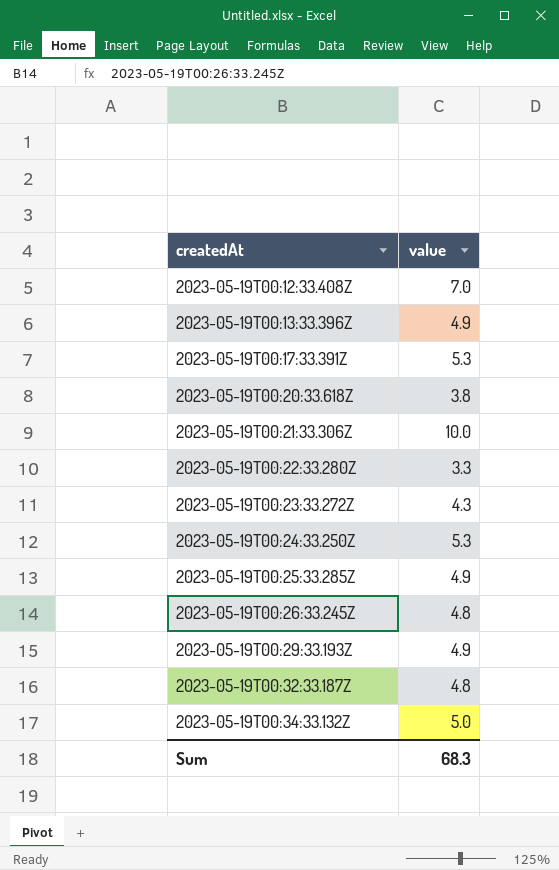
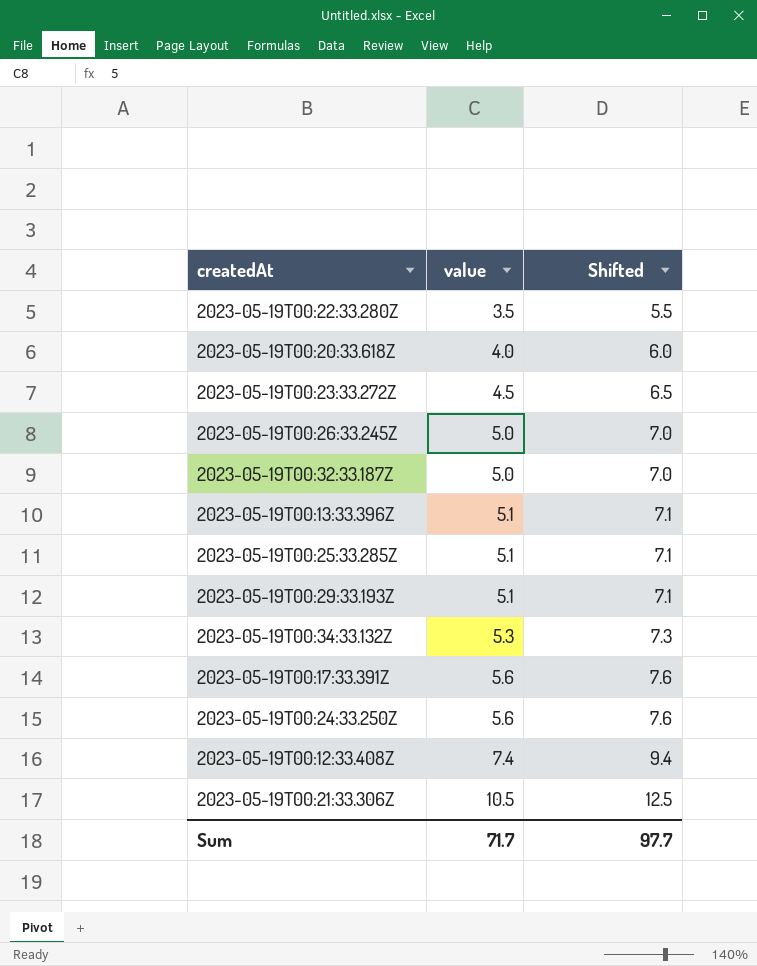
row order: createdAt ascending -> value ascending
column Shifted | formula: none -> [value] + 2
2023-05-19T00:22:33.280Z | value: 3.3 -> 3.5
2023-05-19T00:20:33.618Z | value: 3.8 -> 4.0
2023-05-19T00:23:33.272Z | value: 4.3 -> 4.5
2023-05-19T00:26:33.245Z | value: 4.8 -> 5.0
2023-05-19T00:32:33.187Z | value: 4.8 -> 5.0
2023-05-19T00:13:33.396Z | value: 4.9 -> 5.1
2023-05-19T00:25:33.285Z | value: 4.9 -> 5.1
2023-05-19T00:29:33.193Z | value: 4.9 -> 5.1
2023-05-19T00:34:33.132Z | value: 5.0 -> 5.3
2023-05-19T00:17:33.391Z | value: 5.3 -> 5.6
2023-05-19T00:24:33.250Z | value: 5.3 -> 5.6
2023-05-19T00:12:33.408Z | value: 7.0 -> 7.4
2023-05-19T00:21:33.306Z | value: 10.0 -> 10.5
Sum | value: 68.3 -> 71.7

